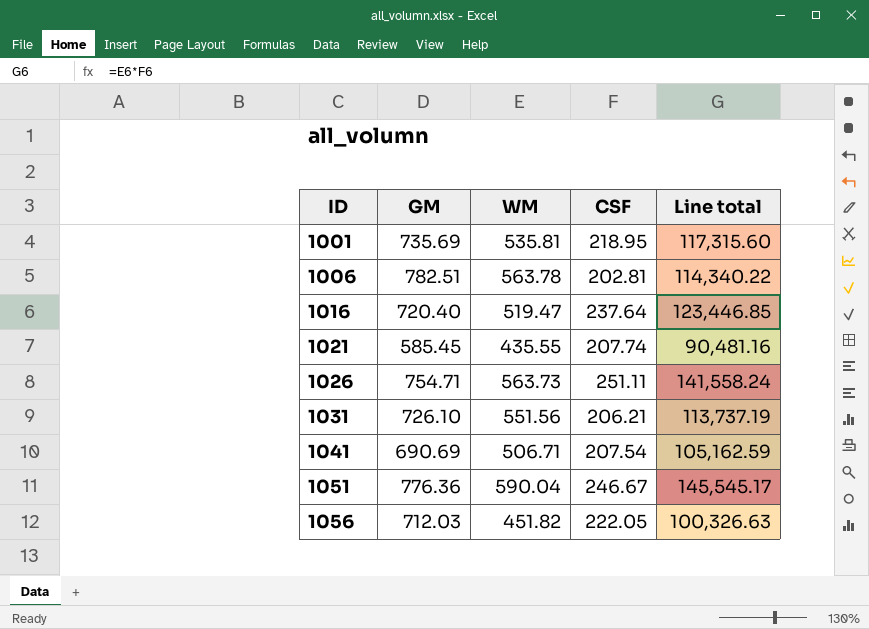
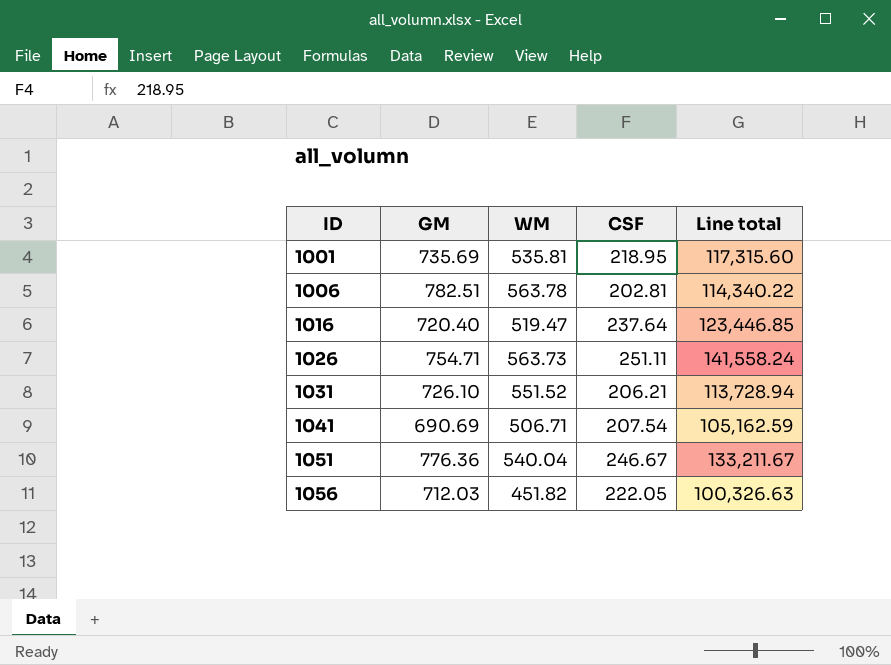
row 1021: 585.45 | 435.55 | 207.74 | 90,481.16 -> none
1031 | WM: 551.56 -> 551.52
1031 | Line total: 113,737.19 -> 113,728.94
1051 | WM: 590.04 -> 540.04
1051 | Line total: 145,545.17 -> 133,211.67

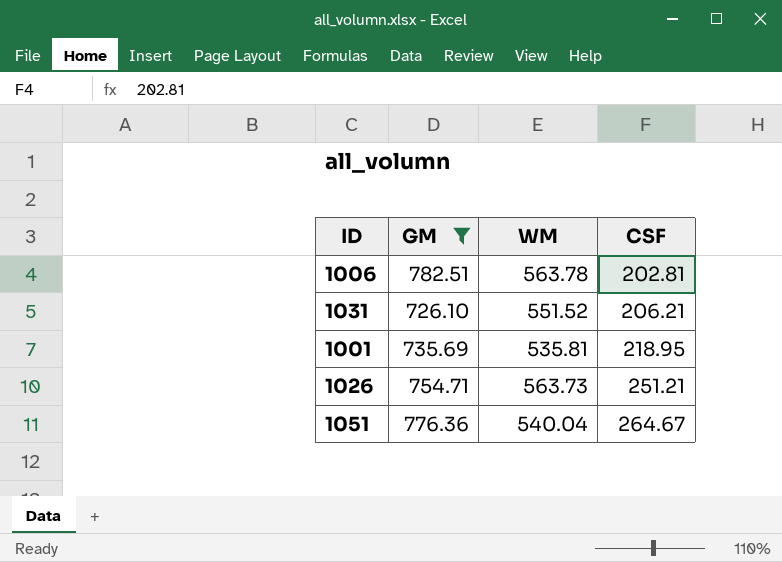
filter: none -> GM >= 726.10
row order: ID ascending -> CSF ascending
column Line total | formula: [WM] * [CSF] -> none
1026 | CSF: 251.11 -> 251.21
1051 | CSF: 246.67 -> 264.67

